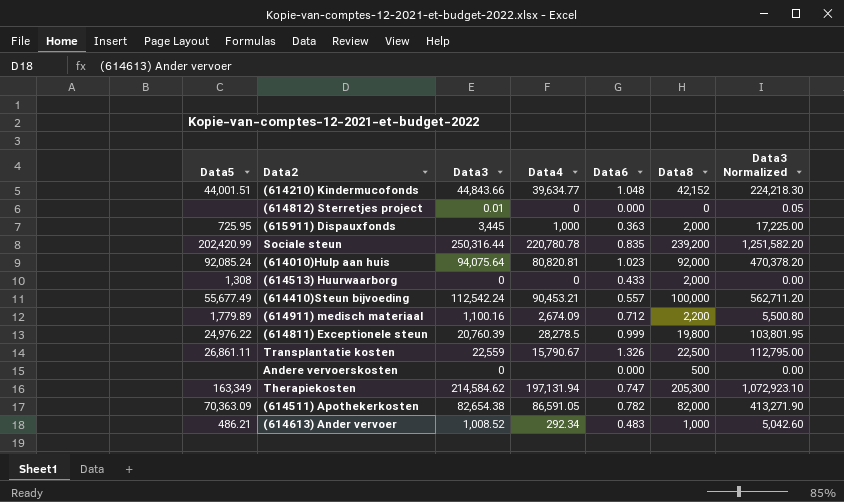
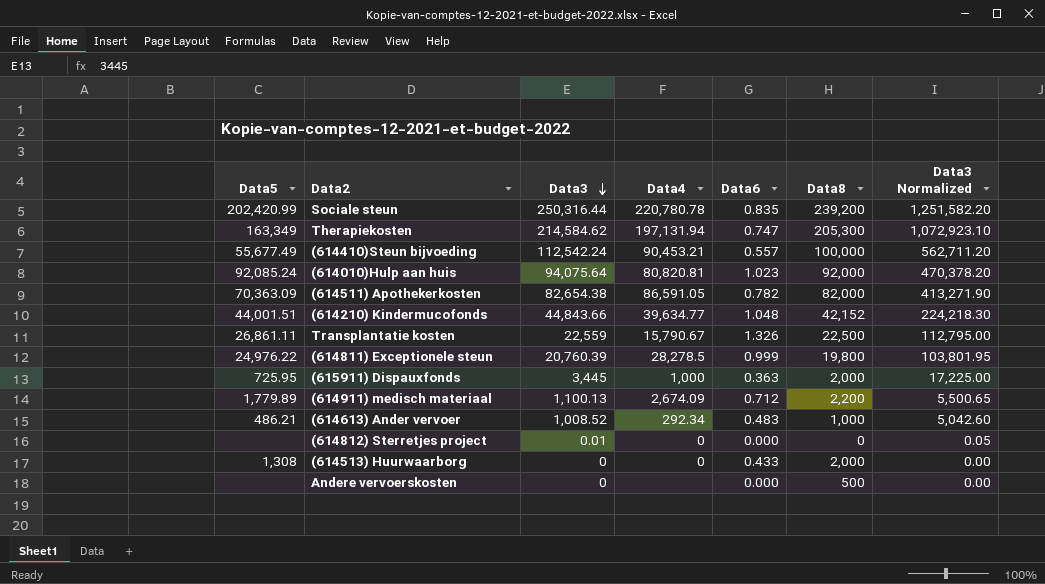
row order: none -> Data3 descending
(614911) medisch materiaal | Data3: 1,100.16 -> 1,100.13
(614911) medisch materiaal | Data3 Normalized: 5,500.80 -> 5,500.65

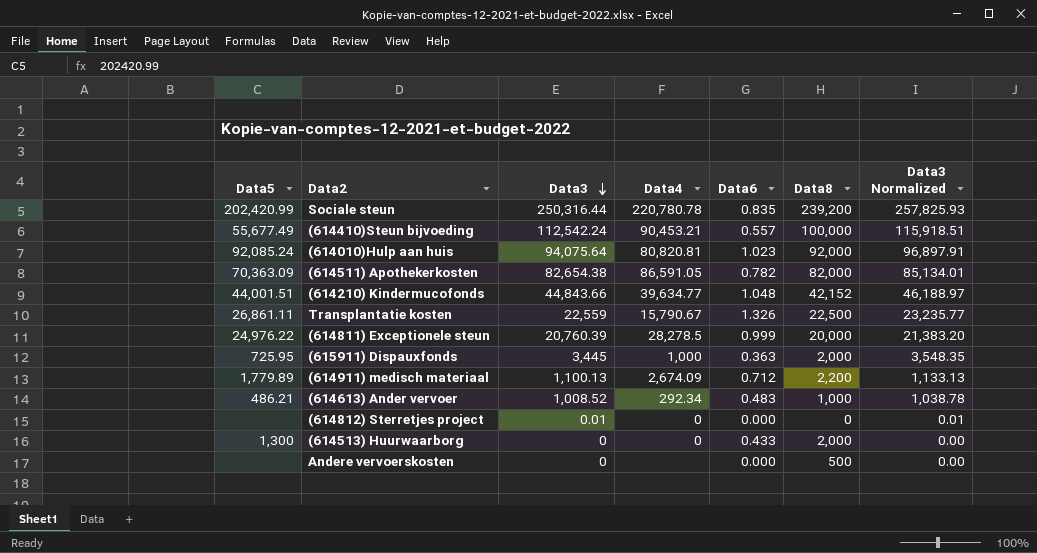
column Data3 Normalized | formula: [Data3] * 5 -> [Data3] * 1.03
row Therapiekosten: 163,349 | 214,584.62 | 197,131.94 | 0.747 | 205,300 | 1,072,923.10 -> none
(614811) Exceptionele steun | Data8: 19,800 -> 20,000
(614513) Huurwaarborg | Data5: 1,308 -> 1,300

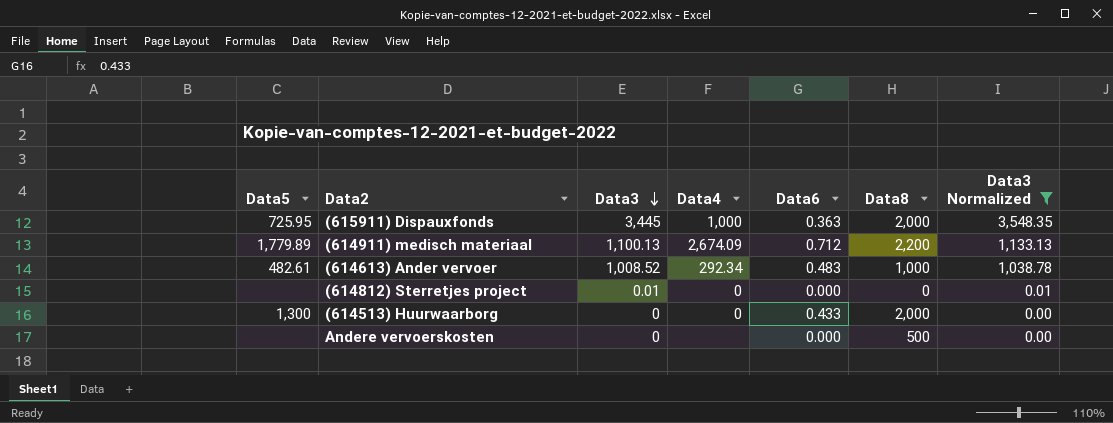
filter: none -> Data3 Normalized <= 3,548.35
(614613) Ander vervoer | Data5: 486.21 -> 482.61

